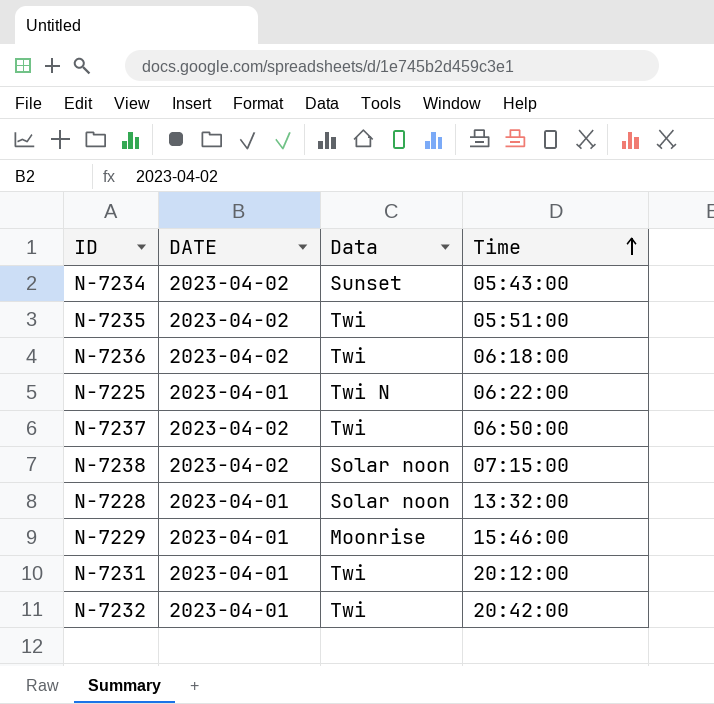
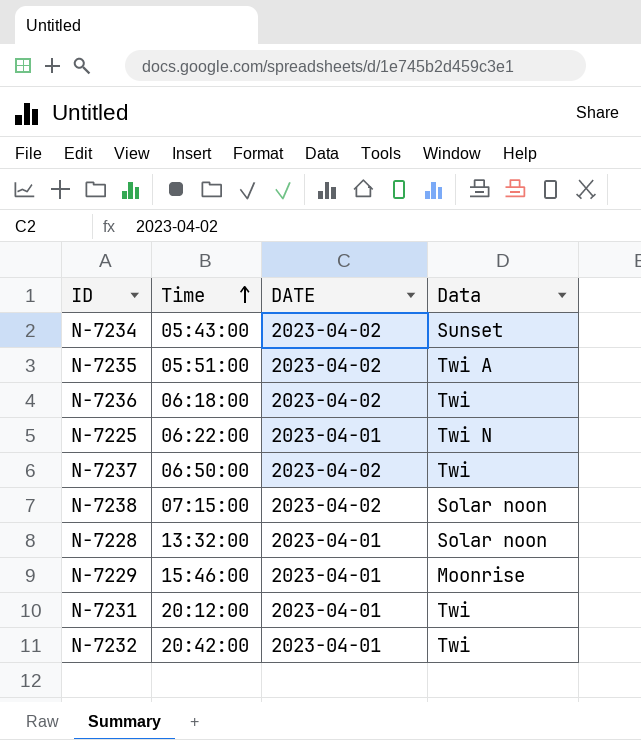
column Time | position: 4 -> 2
N-7235 | Data: Twi -> Twi A

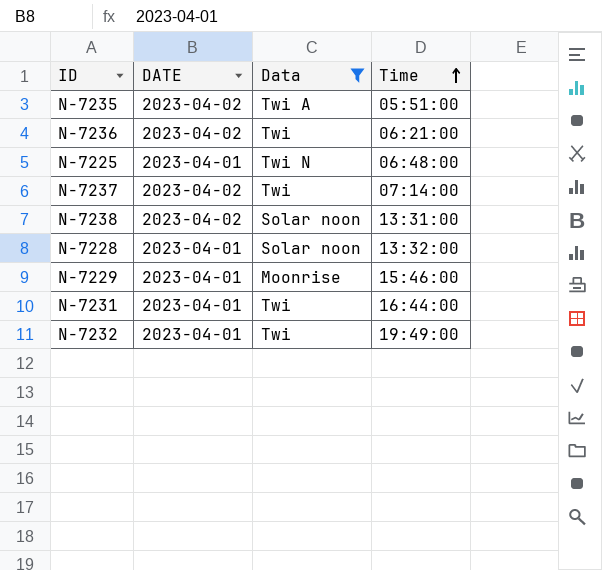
filter: none -> Data != Sunset
column Time | position: 2 -> 4
N-7236 | Time: 06:18:00 -> 06:21:00
N-7225 | Time: 06:22:00 -> 06:48:00
N-7237 | Time: 06:50:00 -> 07:14:00
N-7238 | Time: 07:15:00 -> 13:31:00
N-7231 | Time: 20:12:00 -> 16:44:00
N-7232 | Time: 20:42:00 -> 19:49:00

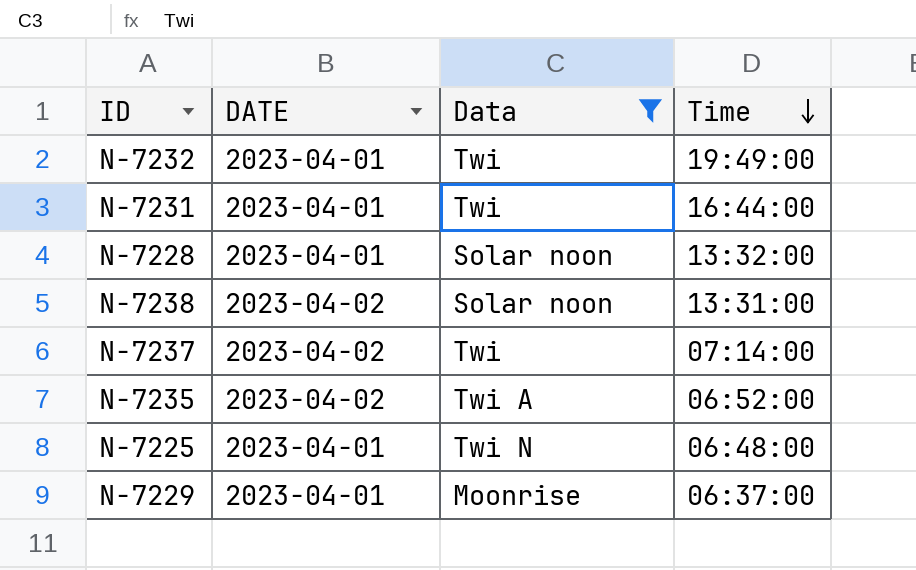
row order: Time ascending -> Time descending
row N-7236: 2023-04-02 | Twi | 06:21:00 -> none
N-7235 | Time: 05:51:00 -> 06:52:00
N-7229 | Time: 15:46:00 -> 06:37:00

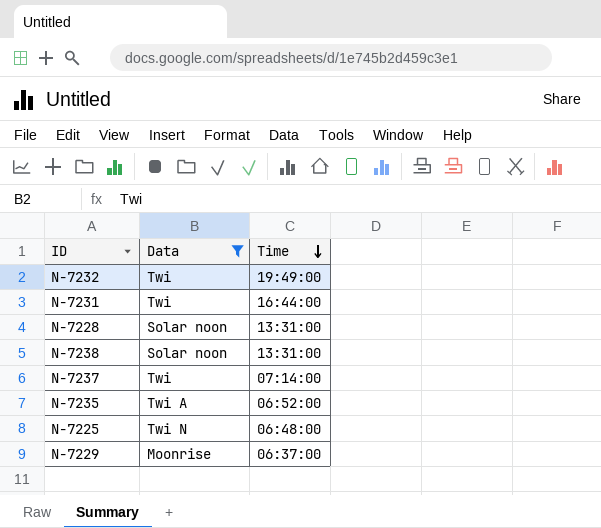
column DATE | position: 2 -> none
N-7228 | Time: 13:32:00 -> 13:31:00

